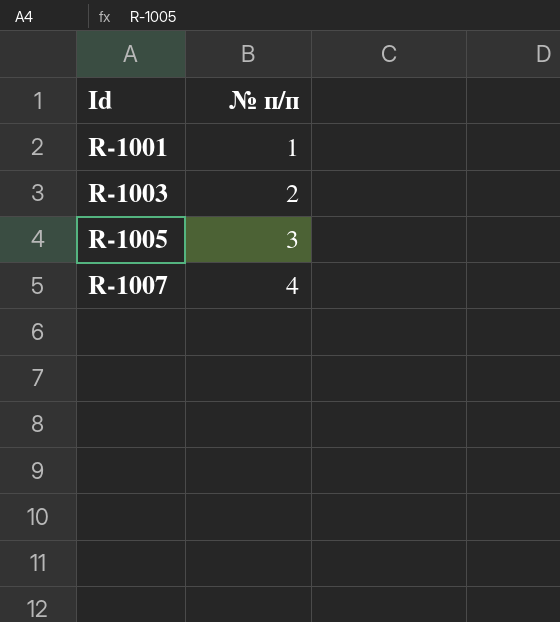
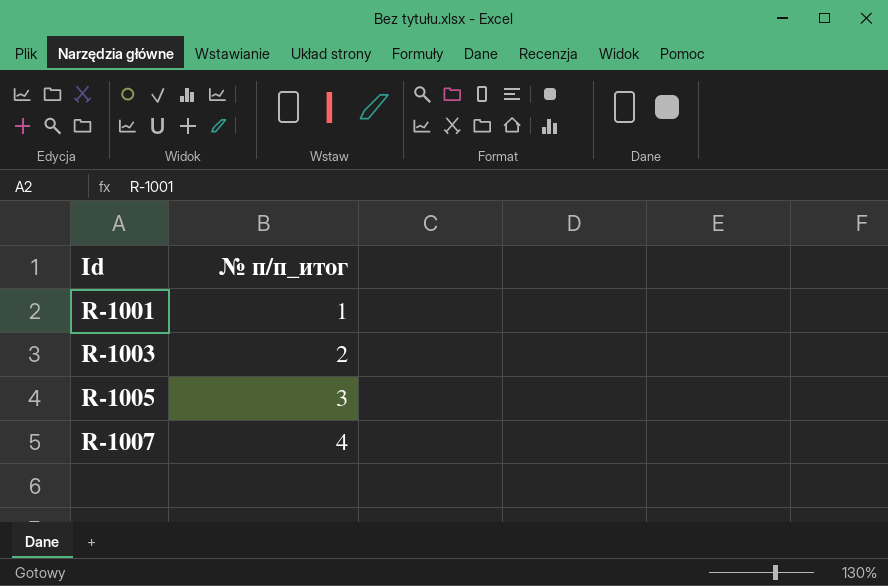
column name: № п/п -> № п/п_итог

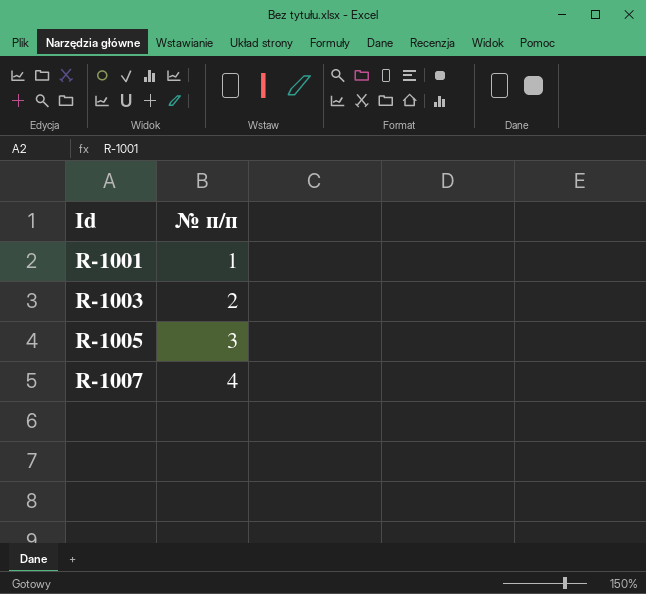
column name: № п/п_итог -> № п/п

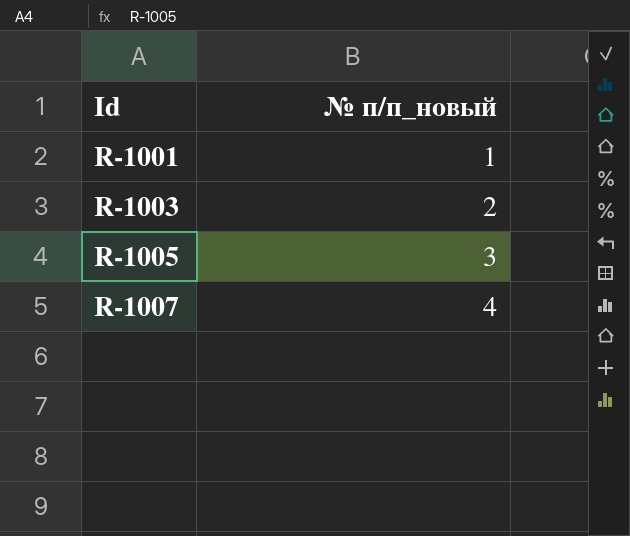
column name: № п/п -> № п/п_новый

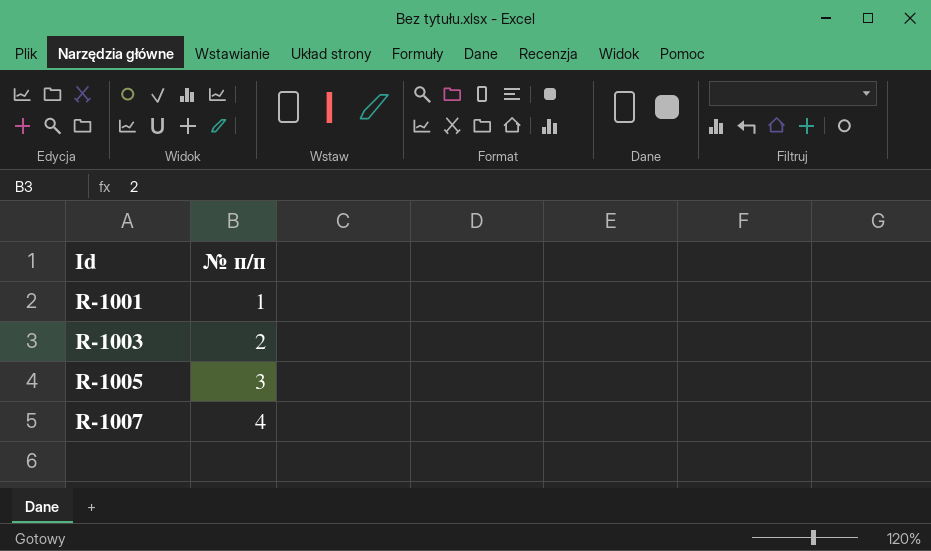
column name: № п/п_новый -> № п/п

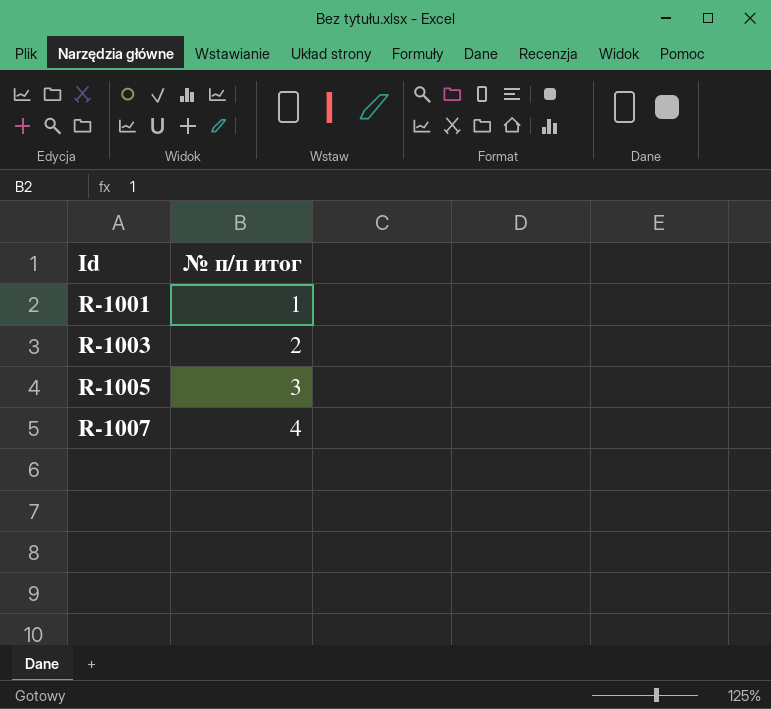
column name: № п/п -> № п/п итог

